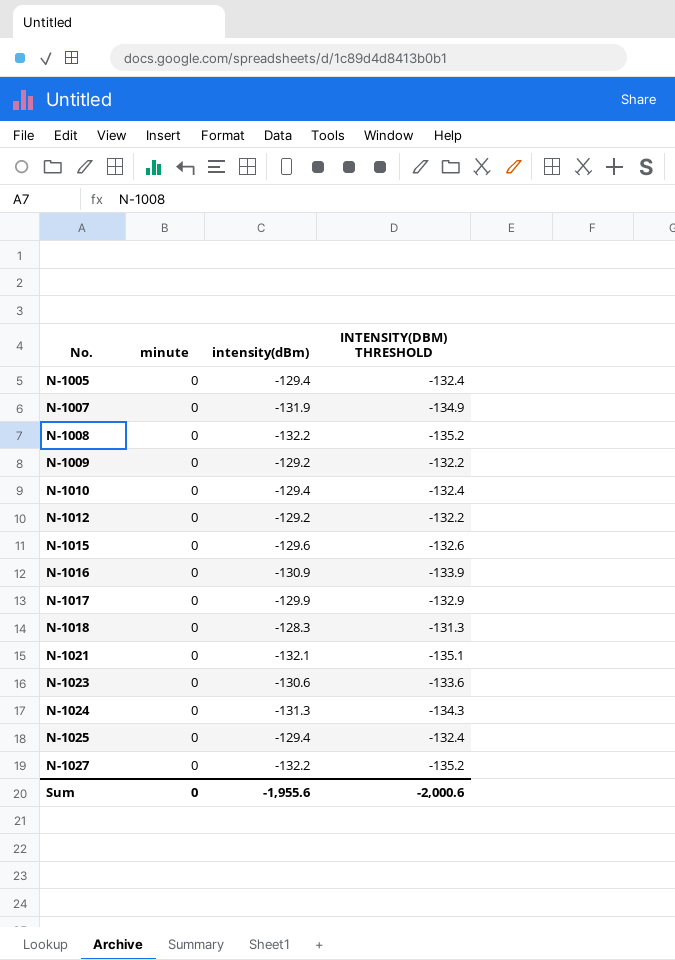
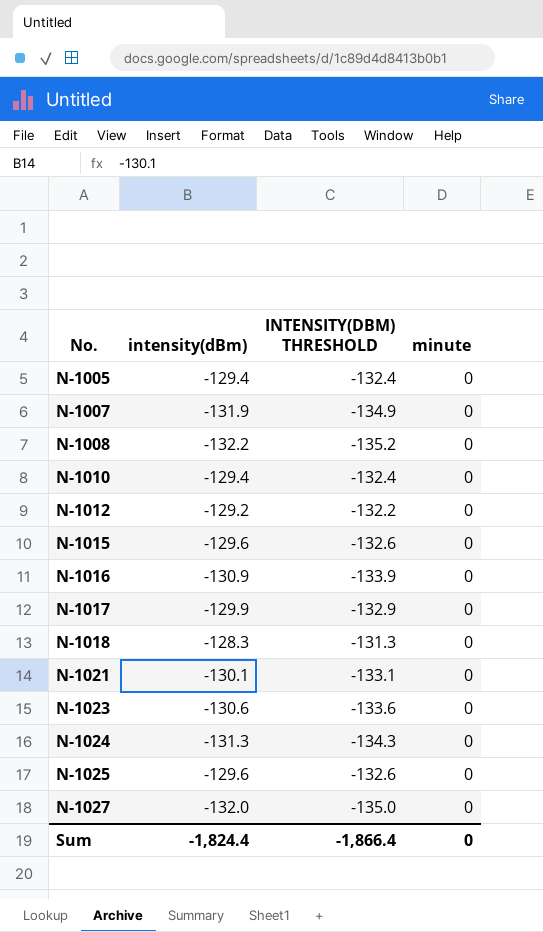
column minute | position: 2 -> 4
row N-1009: 0 | -129.2 | -132.2 -> none
N-1021 | intensity(dBm): -132.1 -> -130.1
N-1021 | INTENSITY(DBM) THRESHOLD: -135.1 -> -133.1
N-1025 | intensity(dBm): -129.4 -> -129.6
N-1025 | INTENSITY(DBM) THRESHOLD: -132.4 -> -132.6
N-1027 | intensity(dBm): -132.2 -> -132.0
N-1027 | INTENSITY(DBM) THRESHOLD: -135.2 -> -135.0
Sum | intensity(dBm): -1,955.6 -> -1,824.4
Sum | INTENSITY(DBM) THRESHOLD: -2,000.6 -> -1,866.4

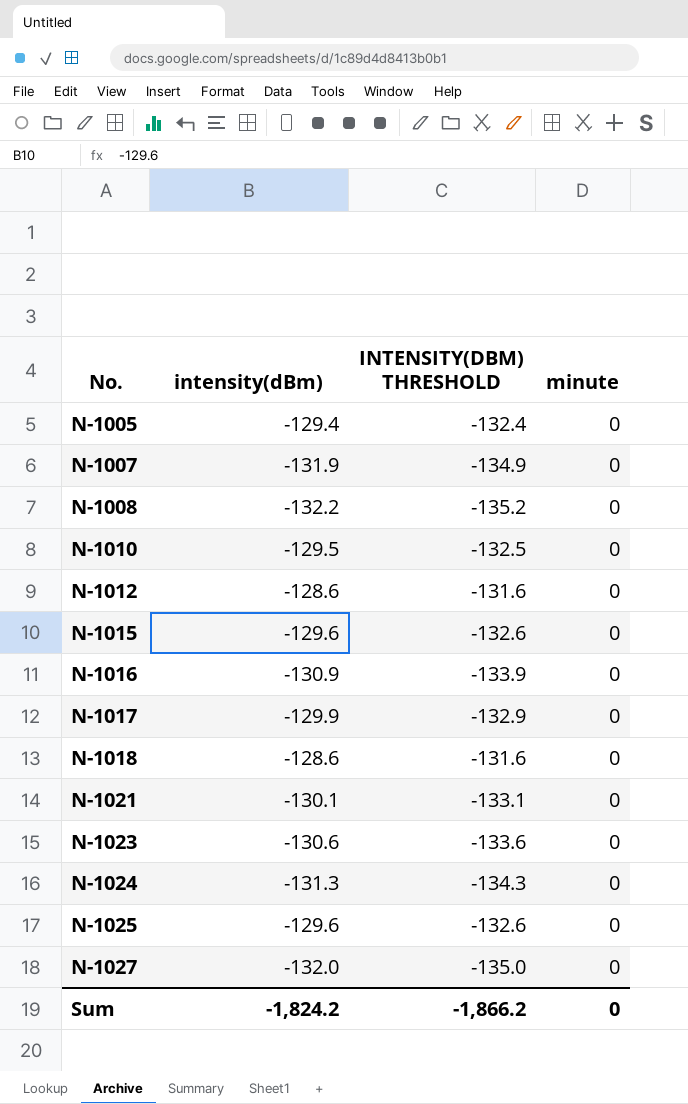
N-1010 | intensity(dBm): -129.4 -> -129.5
N-1010 | INTENSITY(DBM) THRESHOLD: -132.4 -> -132.5
N-1012 | intensity(dBm): -129.2 -> -128.6
N-1012 | INTENSITY(DBM) THRESHOLD: -132.2 -> -131.6
N-1018 | intensity(dBm): -128.3 -> -128.6
N-1018 | INTENSITY(DBM) THRESHOLD: -131.3 -> -131.6
Sum | intensity(dBm): -1,824.4 -> -1,824.2
Sum | INTENSITY(DBM) THRESHOLD: -1,866.4 -> -1,866.2

